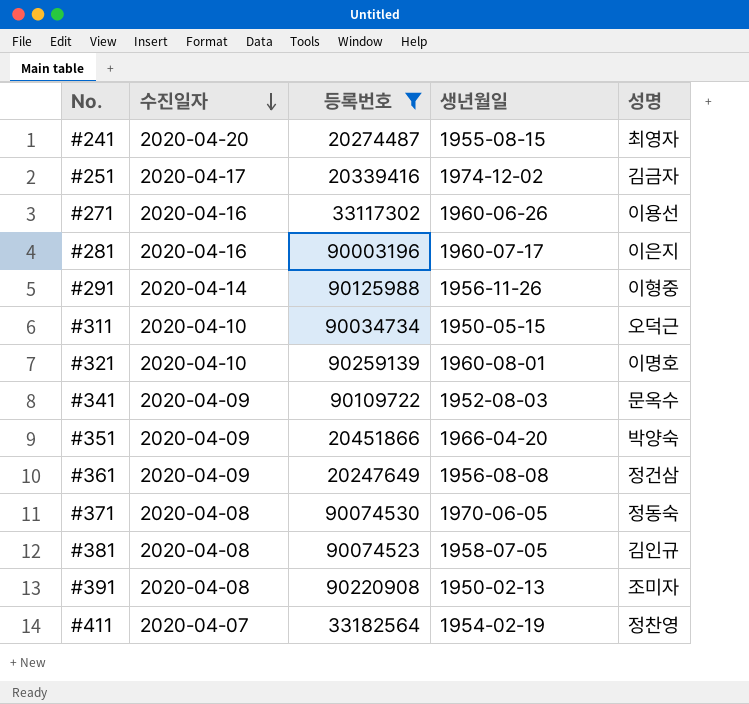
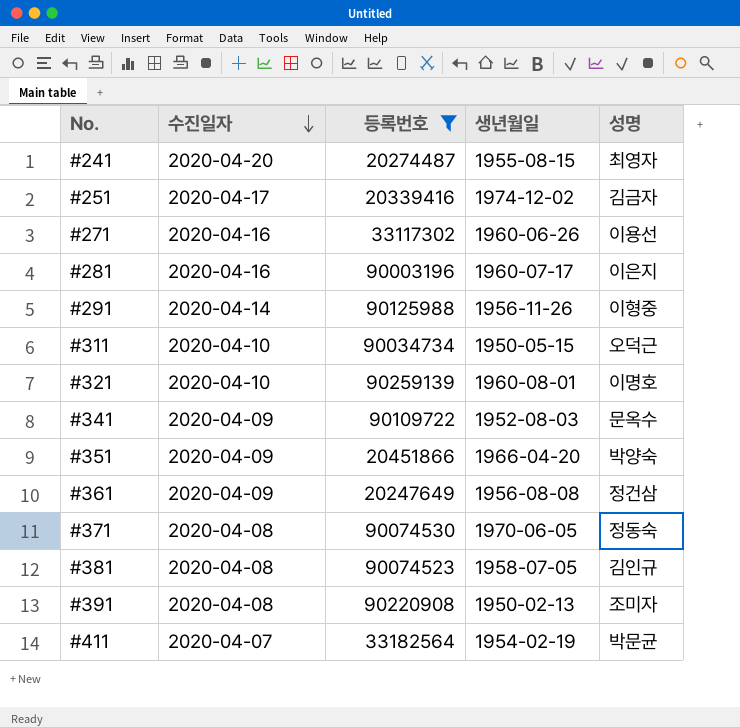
#411 | 성명: 정찬영 -> 박문균

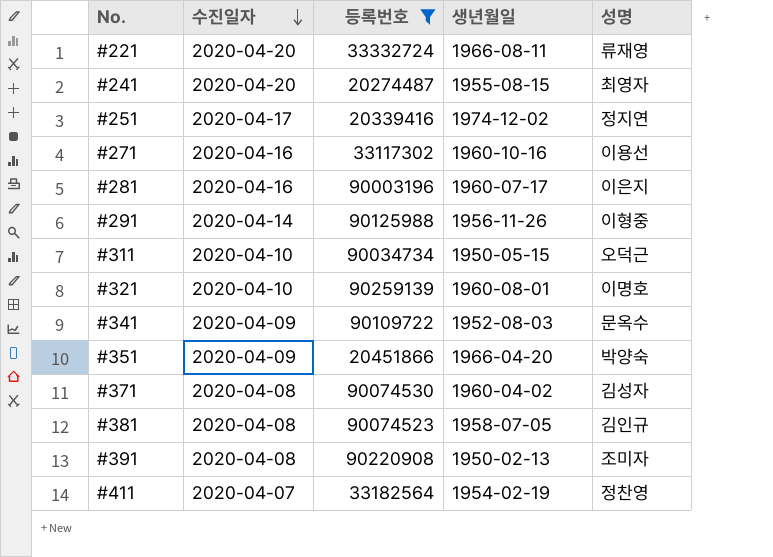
row #361: 2020-04-09 | 20247649 | 1956-08-08 | 정건삼 -> none
row #221: none -> 2020-04-20 | 33332724 | 1966-08-11 | 류재영
#251 | 성명: 김금자 -> 정지연
#271 | 생년월일: 1960-06-26 -> 1960-10-16
#371 | 생년월일: 1970-06-05 -> 1960-04-02
#371 | 성명: 정동숙 -> 김성자
#411 | 성명: 박문균 -> 정찬영

